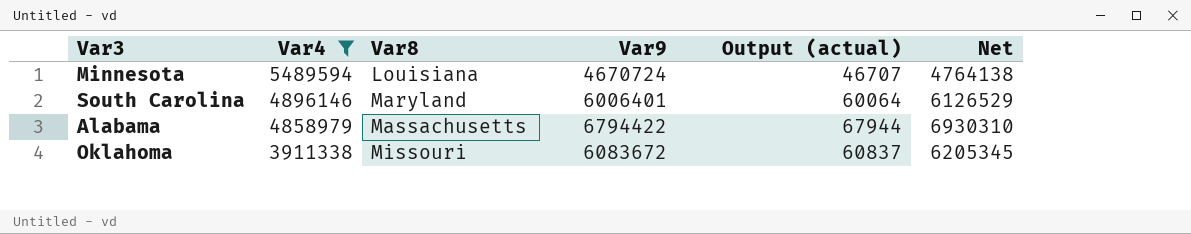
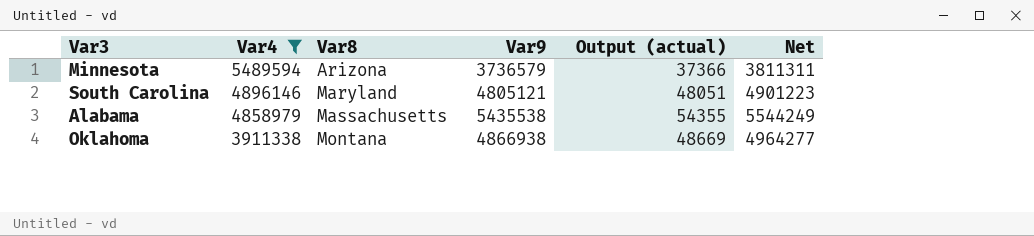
Minnesota | Var8: Louisiana -> Arizona
Minnesota | Var9: 4670724 -> 3736579
Minnesota | Output (actual): 46707 -> 37366
Minnesota | Net: 4764138 -> 3811311
South Carolina | Var9: 6006401 -> 4805121
South Carolina | Output (actual): 60064 -> 48051
South Carolina | Net: 6126529 -> 4901223
Alabama | Var9: 6794422 -> 5435538
Alabama | Output (actual): 67944 -> 54355
Alabama | Net: 6930310 -> 5544249
Oklahoma | Var8: Missouri -> Montana
Oklahoma | Var9: 6083672 -> 4866938
Oklahoma | Output (actual): 60837 -> 48669
Oklahoma | Net: 6205345 -> 4964277

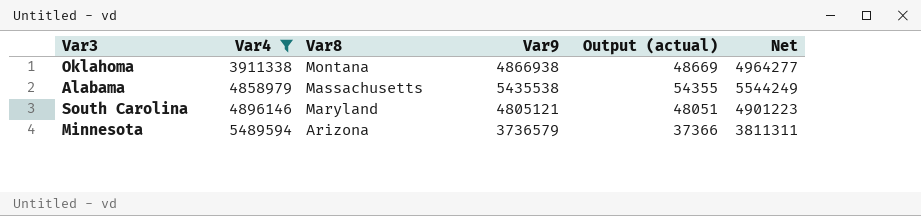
row order: Var4 descending -> Var4 ascending

